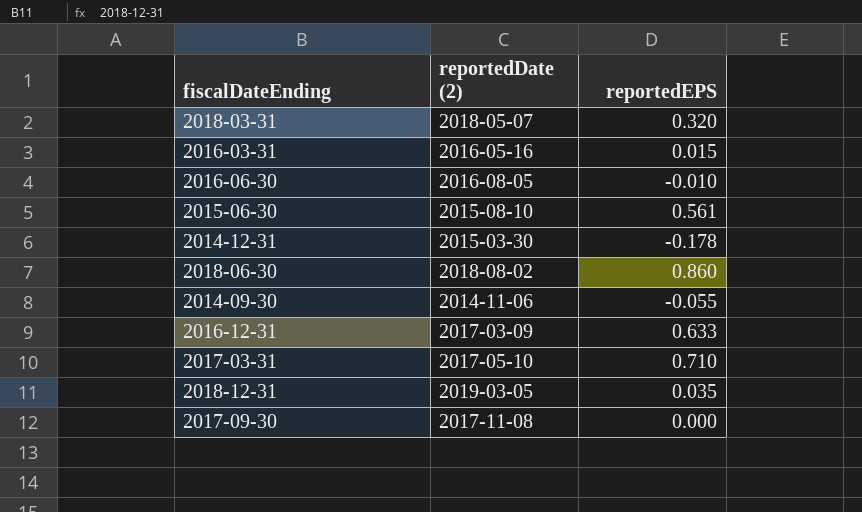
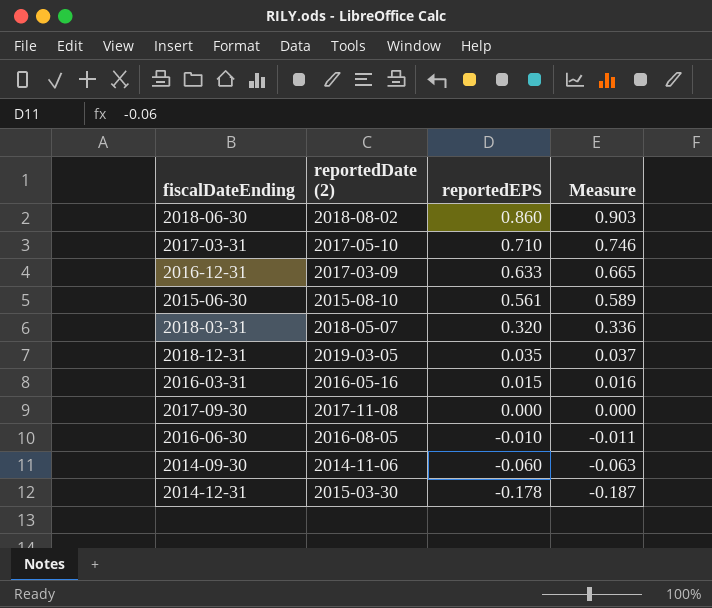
row order: none -> reportedEPS descending
column Measure | formula: none -> [reportedEPS] * 1.05
2014-09-30 | reportedEPS: -0.055 -> -0.060

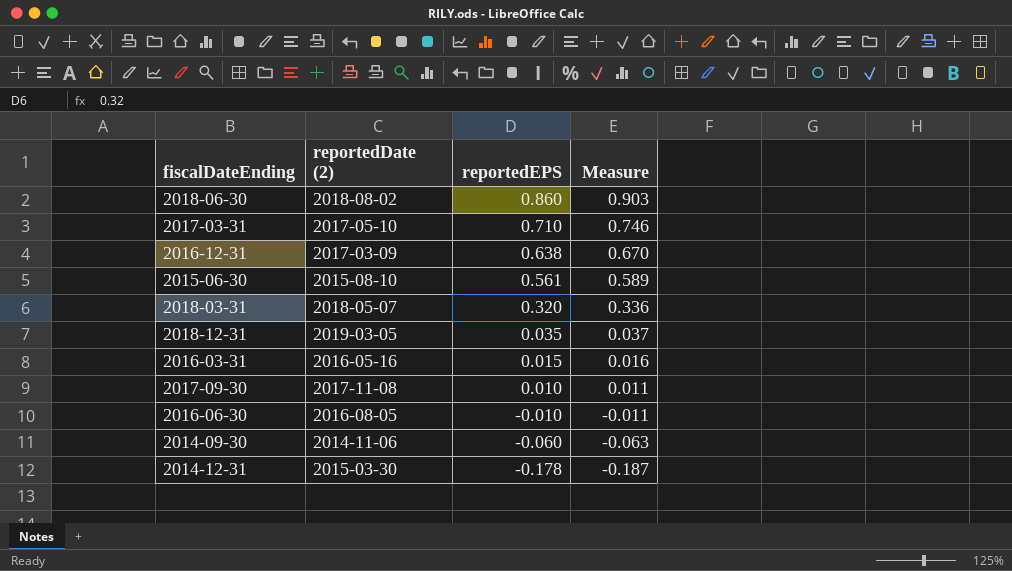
2016-12-31 | reportedEPS: 0.633 -> 0.638
2016-12-31 | Measure: 0.665 -> 0.670
2017-09-30 | reportedEPS: 0.000 -> 0.010
2017-09-30 | Measure: 0.000 -> 0.011

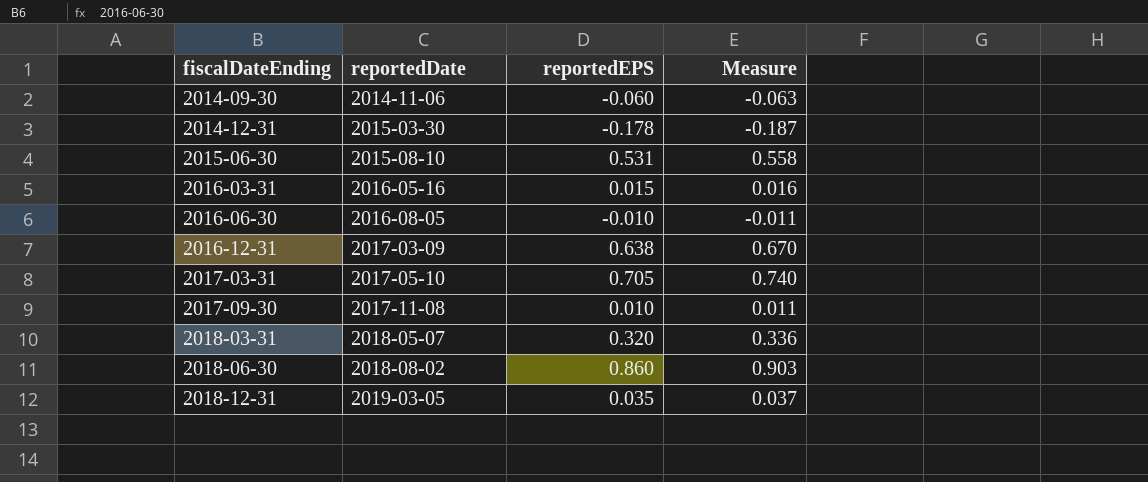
row order: reportedEPS descending -> fiscalDateEnding ascending
column name: reportedDate (2) -> reportedDate
2015-06-30 | reportedEPS: 0.561 -> 0.531
2015-06-30 | Measure: 0.589 -> 0.558
2017-03-31 | reportedEPS: 0.710 -> 0.705
2017-03-31 | Measure: 0.746 -> 0.740

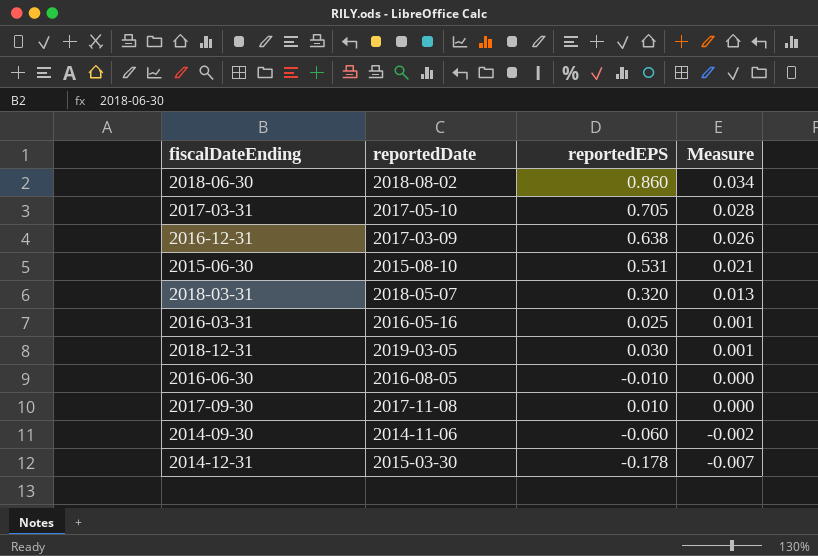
row order: fiscalDateEnding ascending -> Measure descending
column Measure | formula: [reportedEPS] * 1.05 -> [reportedEPS] * 0.04
2016-03-31 | reportedEPS: 0.015 -> 0.025
2018-12-31 | reportedEPS: 0.035 -> 0.030

